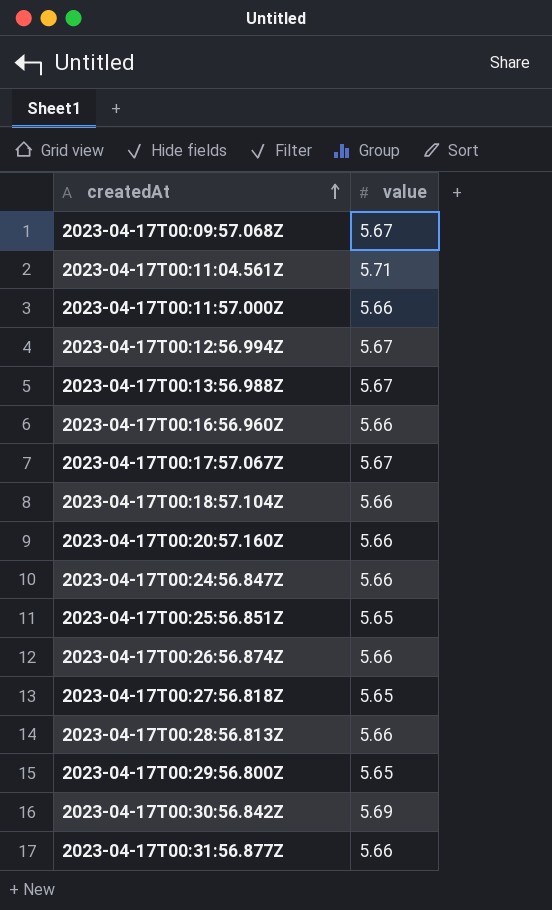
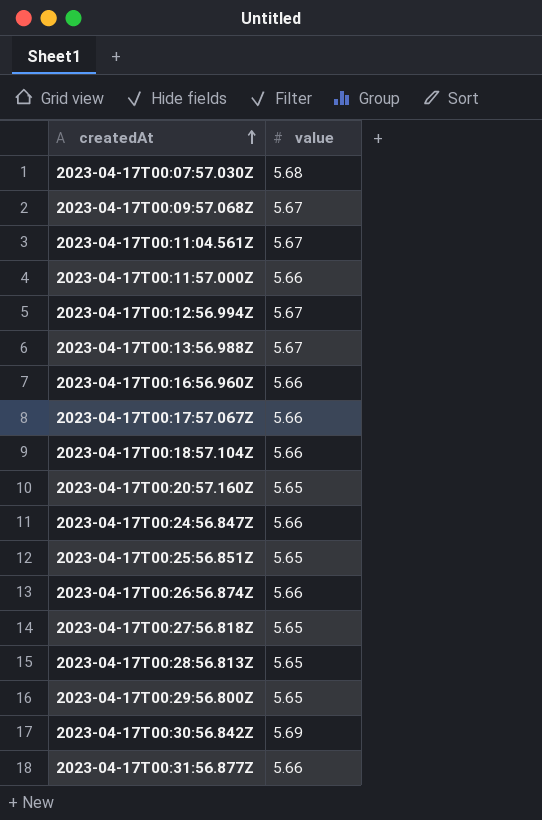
row 2023-04-17T00:07:57.030Z: none -> 5.68
2023-04-17T00:11:04.561Z | value: 5.71 -> 5.67
2023-04-17T00:17:57.067Z | value: 5.67 -> 5.66
2023-04-17T00:20:57.160Z | value: 5.66 -> 5.65
2023-04-17T00:28:56.813Z | value: 5.66 -> 5.65

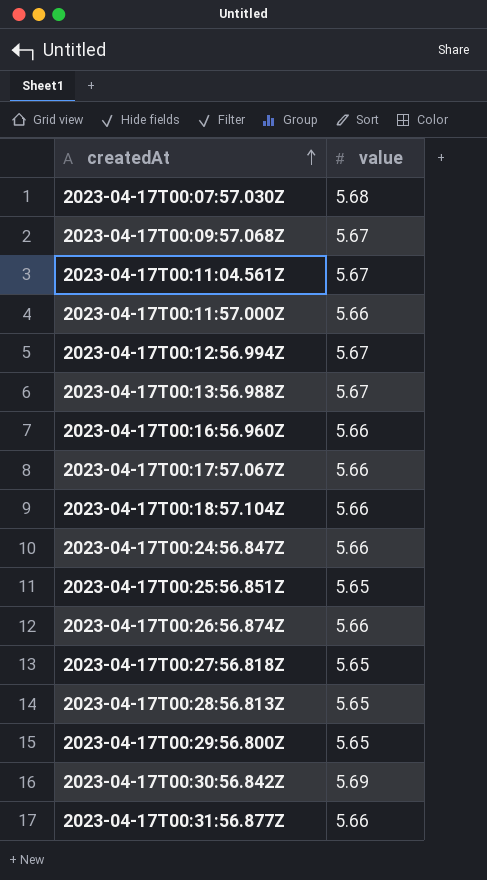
row 2023-04-17T00:20:57.160Z: 5.65 -> none

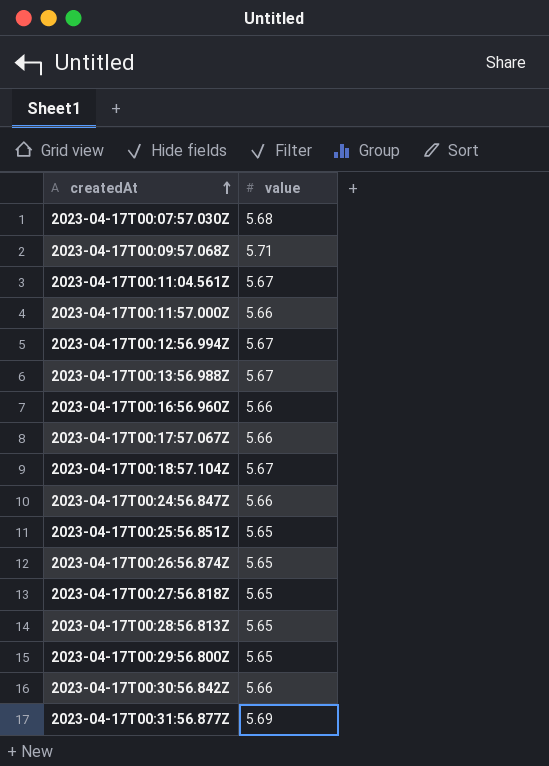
2023-04-17T00:09:57.068Z | value: 5.67 -> 5.71
2023-04-17T00:18:57.104Z | value: 5.66 -> 5.67
2023-04-17T00:26:56.874Z | value: 5.66 -> 5.65
2023-04-17T00:30:56.842Z | value: 5.69 -> 5.66
2023-04-17T00:31:56.877Z | value: 5.66 -> 5.69

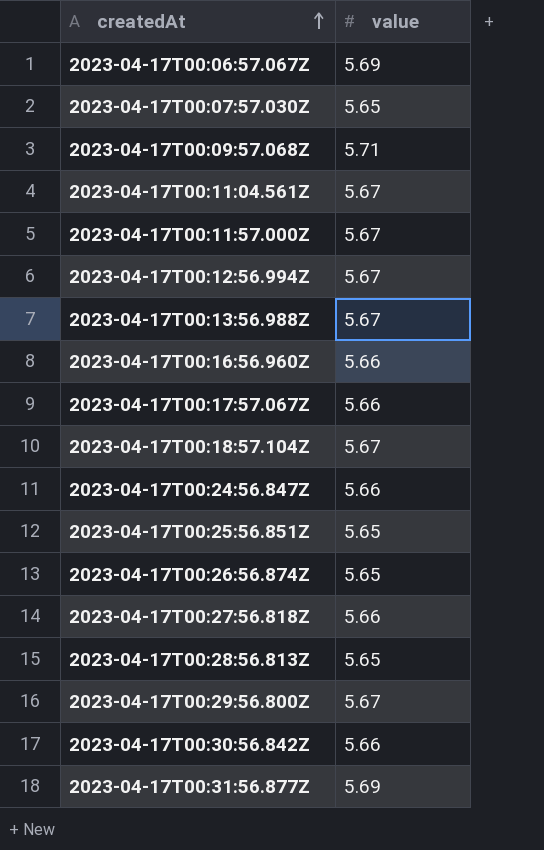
row 2023-04-17T00:06:57.067Z: none -> 5.69
2023-04-17T00:07:57.030Z | value: 5.68 -> 5.65
2023-04-17T00:11:57.000Z | value: 5.66 -> 5.67
2023-04-17T00:27:56.818Z | value: 5.65 -> 5.66
2023-04-17T00:29:56.800Z | value: 5.65 -> 5.67

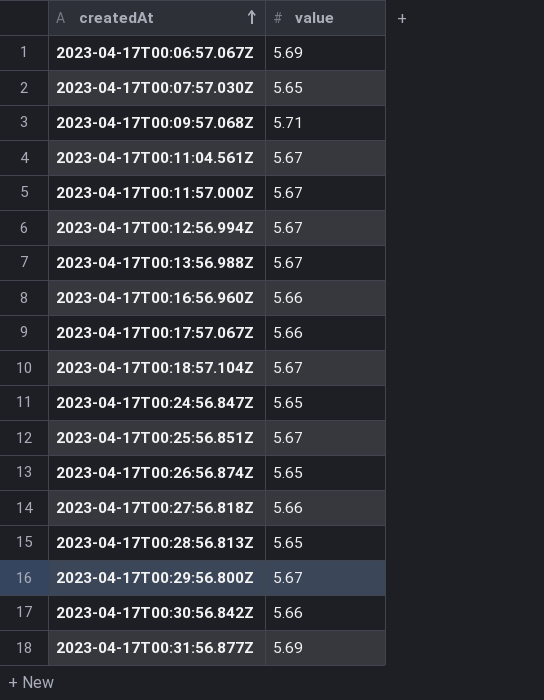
2023-04-17T00:24:56.847Z | value: 5.66 -> 5.65
2023-04-17T00:25:56.851Z | value: 5.65 -> 5.67

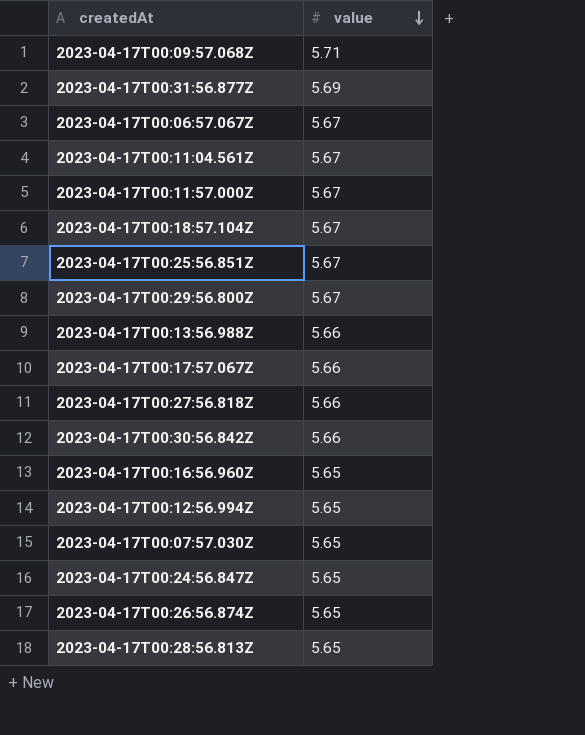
row order: createdAt ascending -> value descending
2023-04-17T00:06:57.067Z | value: 5.69 -> 5.67
2023-04-17T00:13:56.988Z | value: 5.67 -> 5.66
2023-04-17T00:16:56.960Z | value: 5.66 -> 5.65
2023-04-17T00:12:56.994Z | value: 5.67 -> 5.65

